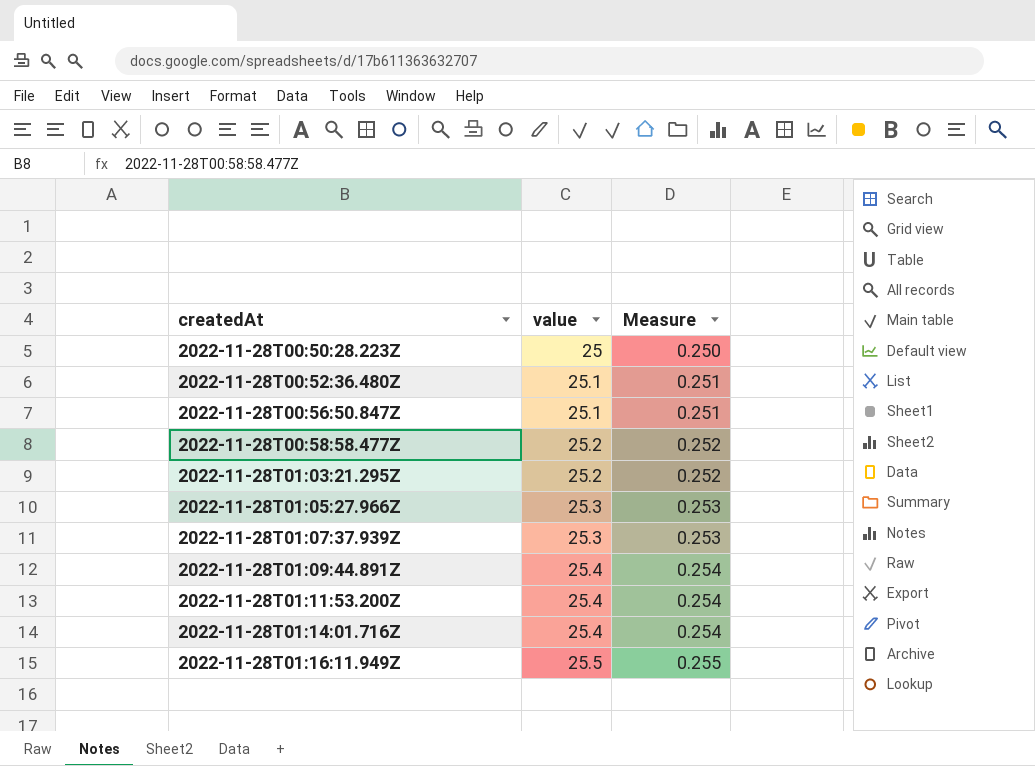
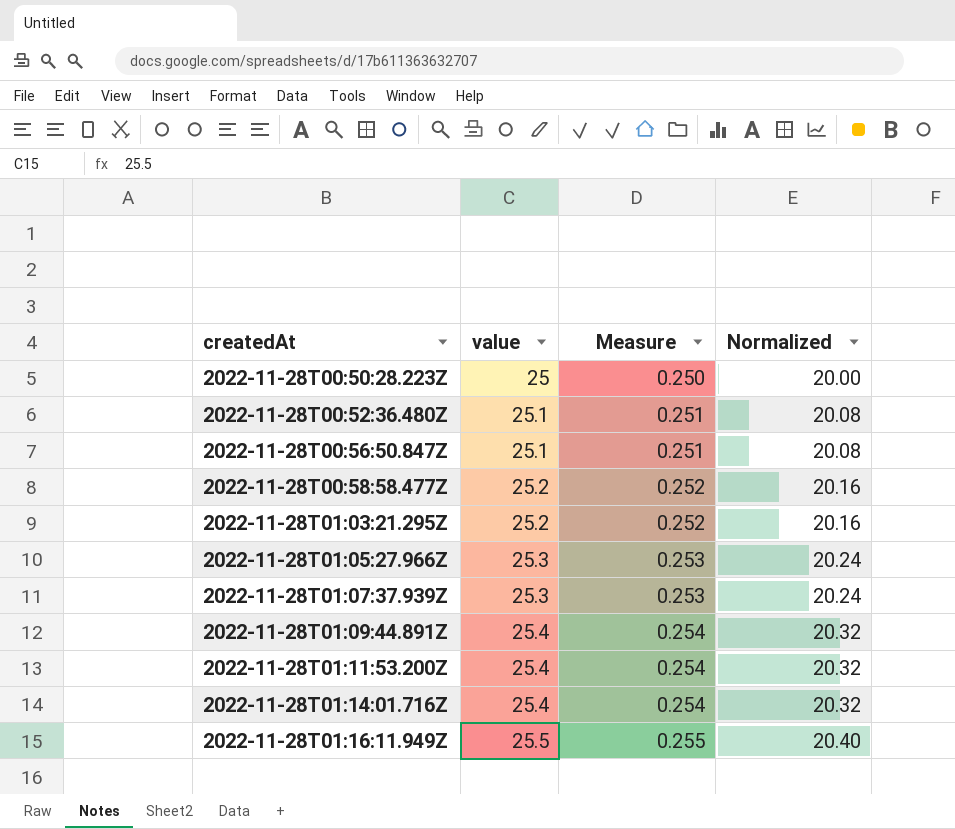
column Normalized | formula: none -> [value] * 0.8

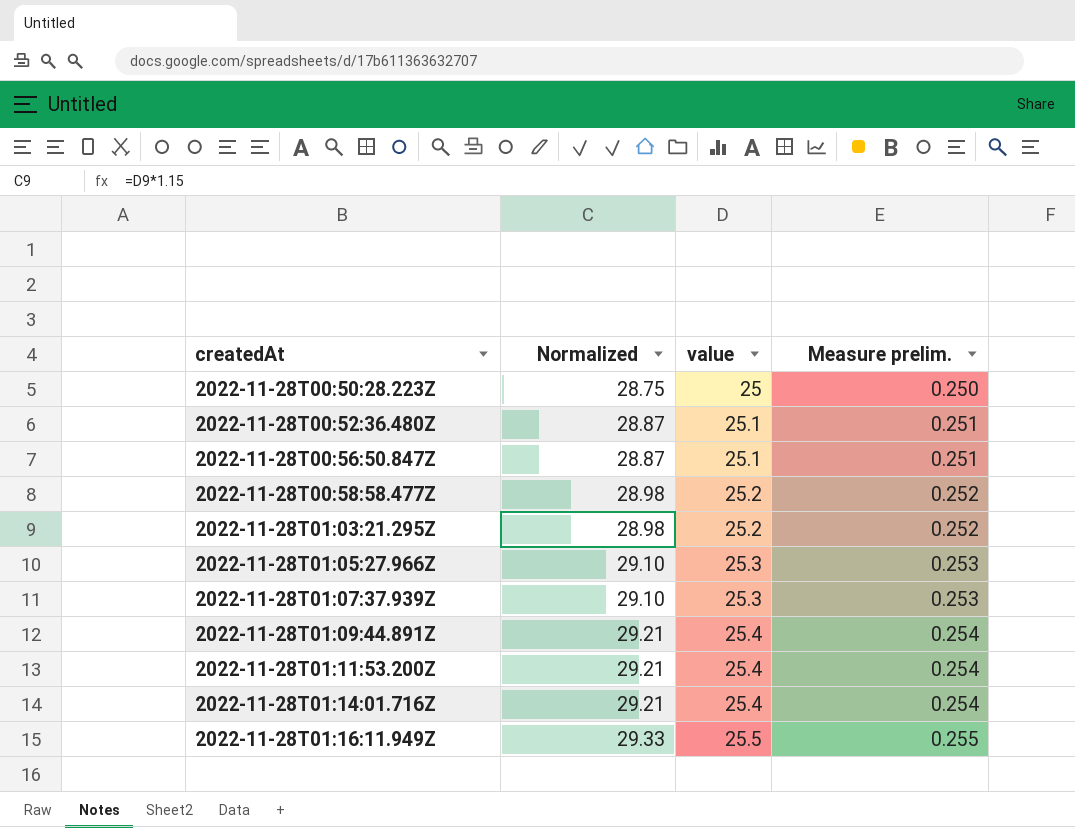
column Normalized | formula: [value] * 0.8 -> [value] * 1.15
column Normalized | position: 4 -> 2
column name: Measure -> Measure prelim.

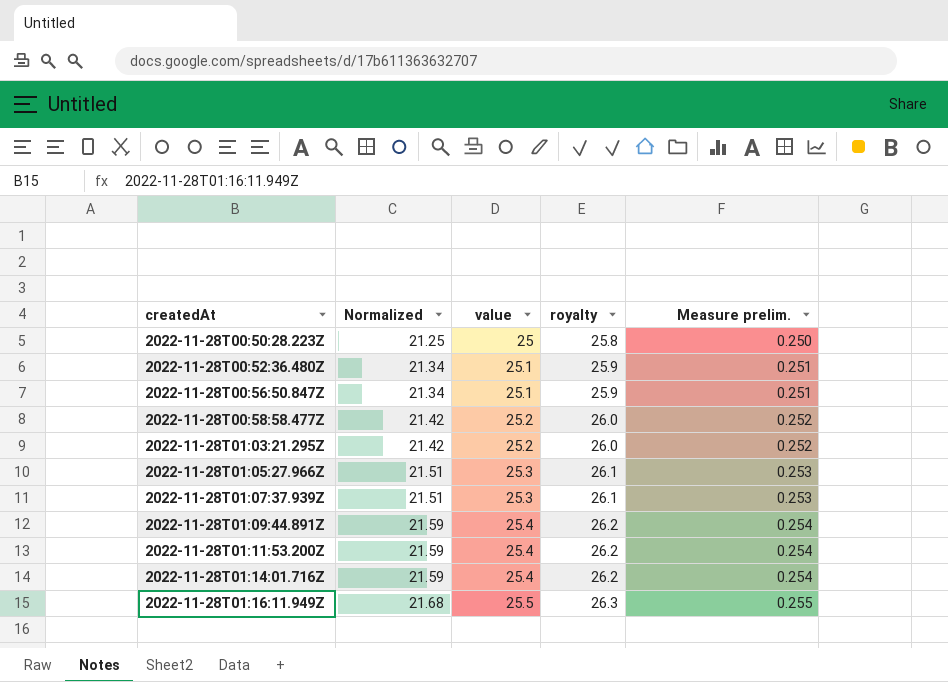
column Normalized | formula: [value] * 1.15 -> [value] * 0.85
column royalty | formula: none -> [value] * 1.03

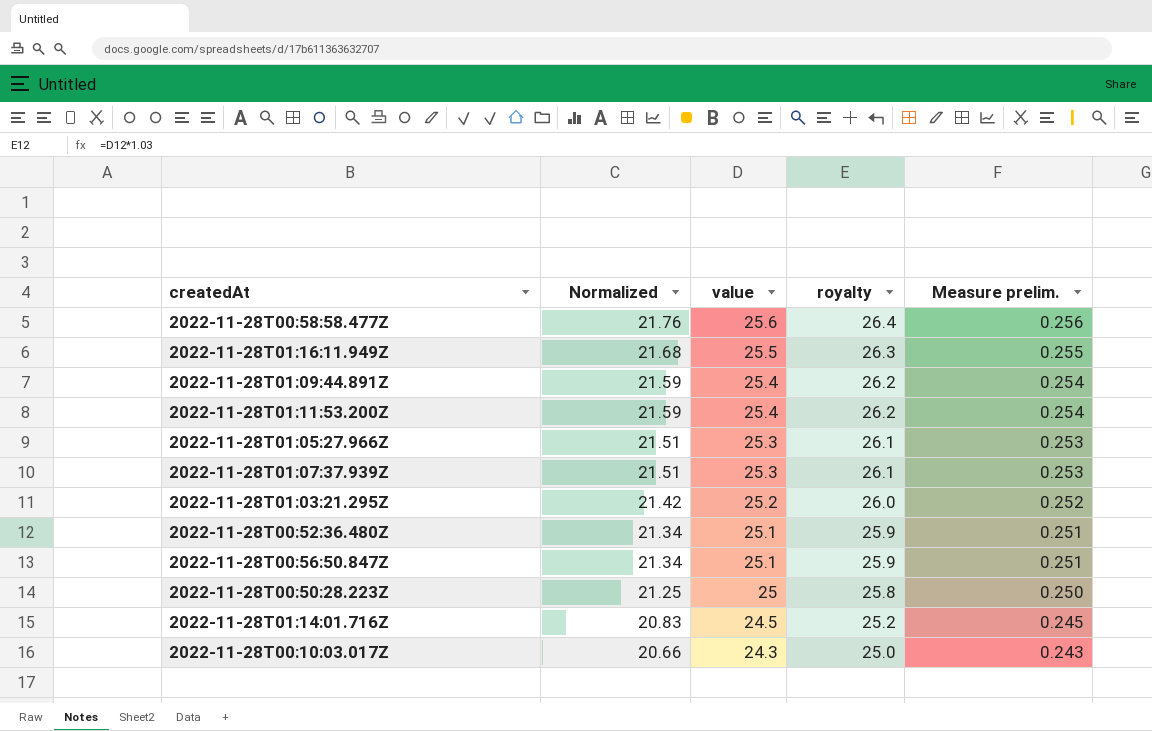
row order: createdAt ascending -> Normalized descending
2022-11-28T00:58:58.477Z | Normalized: 21.42 -> 21.76
2022-11-28T00:58:58.477Z | value: 25.2 -> 25.6
2022-11-28T00:58:58.477Z | royalty: 26.0 -> 26.4
2022-11-28T00:58:58.477Z | Measure prelim.: 0.252 -> 0.256
2022-11-28T01:14:01.716Z | Normalized: 21.59 -> 20.83
2022-11-28T01:14:01.716Z | value: 25.4 -> 24.5
2022-11-28T01:14:01.716Z | royalty: 26.2 -> 25.2
2022-11-28T01:14:01.716Z | Measure prelim.: 0.254 -> 0.245
row 2022-11-28T00:10:03.017Z: none -> 20.66 | 24.3 | 25.0 | 0.243

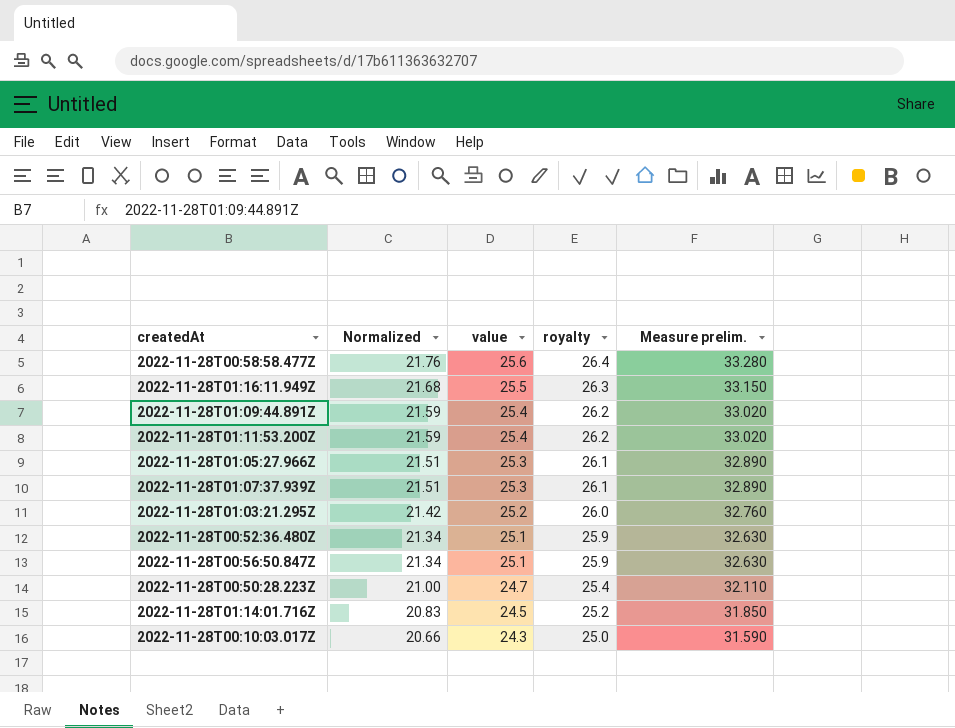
column Measure prelim. | formula: [value] * 0.01 -> [value] * 1.3
2022-11-28T00:50:28.223Z | Normalized: 21.25 -> 21.00
2022-11-28T00:50:28.223Z | value: 25 -> 24.7
2022-11-28T00:50:28.223Z | royalty: 25.8 -> 25.4

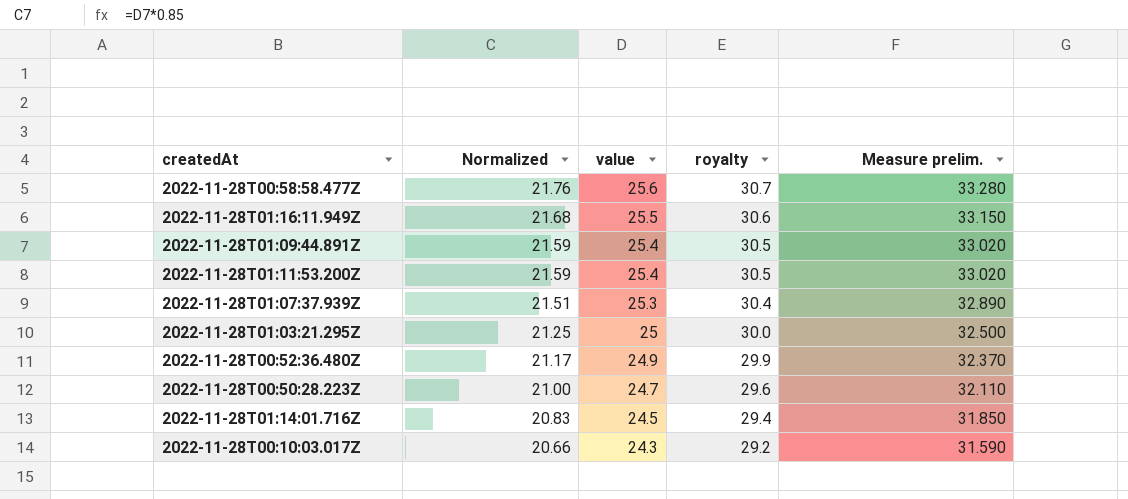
column royalty | formula: [value] * 1.03 -> [value] * 1.2
row 2022-11-28T01:05:27.966Z: 21.51 | 25.3 | 26.1 | 32.890 -> none
row 2022-11-28T00:56:50.847Z: 21.34 | 25.1 | 25.9 | 32.630 -> none
2022-11-28T01:03:21.295Z | Normalized: 21.42 -> 21.25
2022-11-28T01:03:21.295Z | value: 25.2 -> 25
2022-11-28T01:03:21.295Z | Measure prelim.: 32.760 -> 32.500
2022-11-28T00:52:36.480Z | Normalized: 21.34 -> 21.17
2022-11-28T00:52:36.480Z | value: 25.1 -> 24.9
2022-11-28T00:52:36.480Z | Measure prelim.: 32.630 -> 32.370

